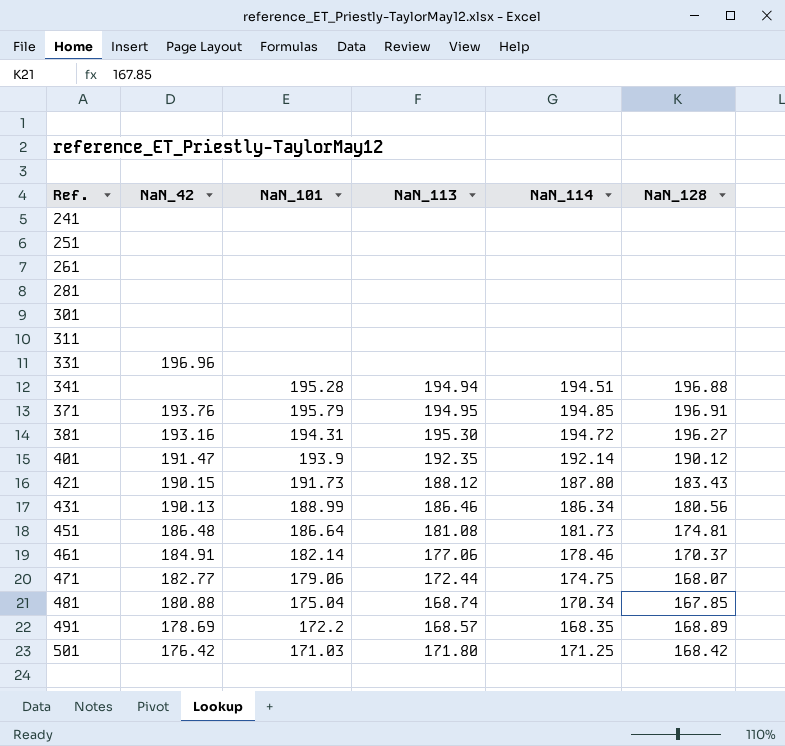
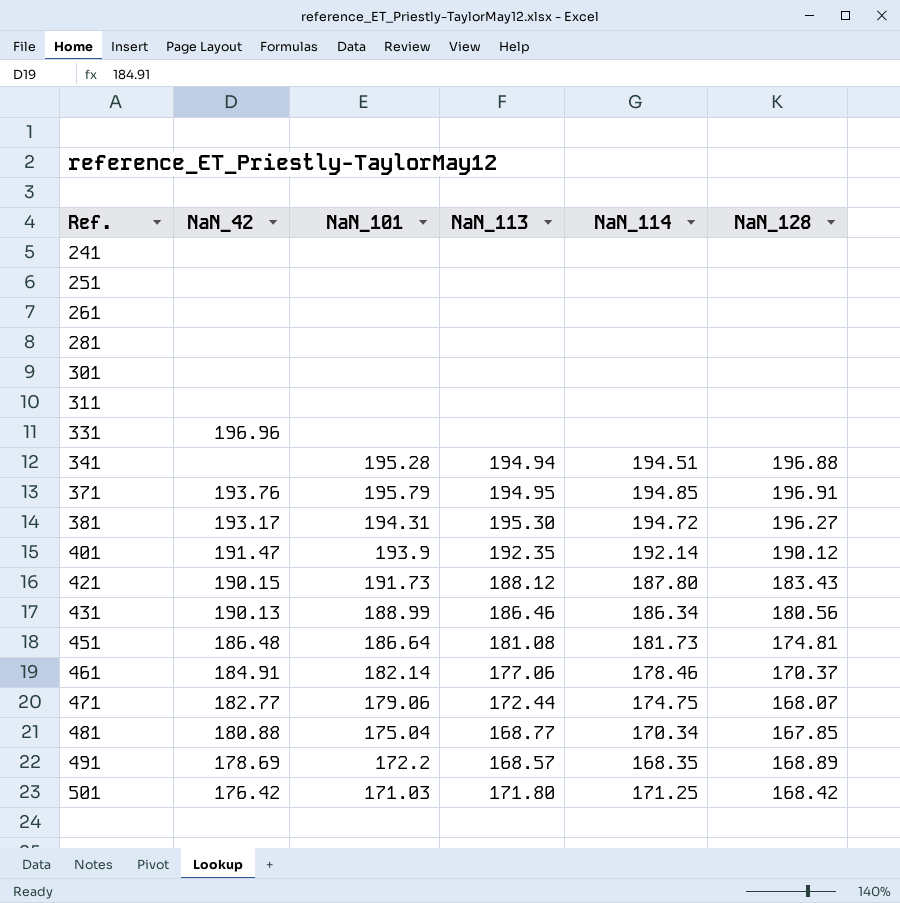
381 | NaN_42: 193.16 -> 193.17
481 | NaN_113: 168.74 -> 168.77

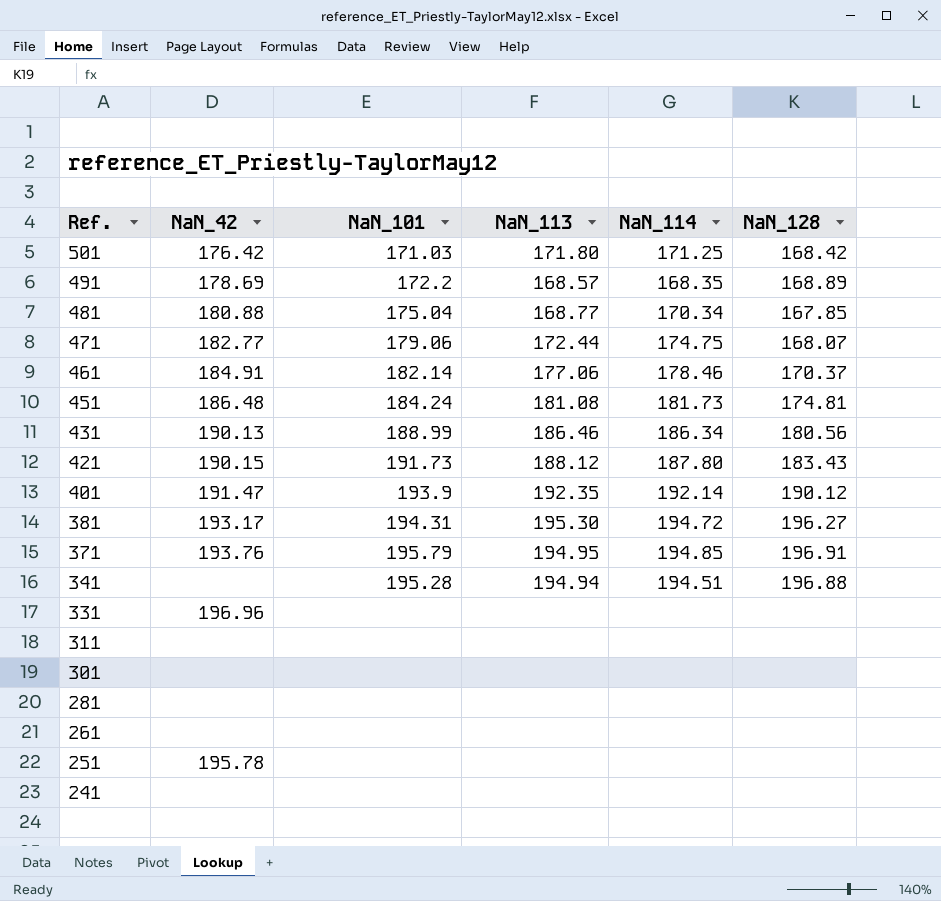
row order: Ref. ascending -> Ref. descending
451 | NaN_101: 186.64 -> 184.24
251 | NaN_42: none -> 195.78

